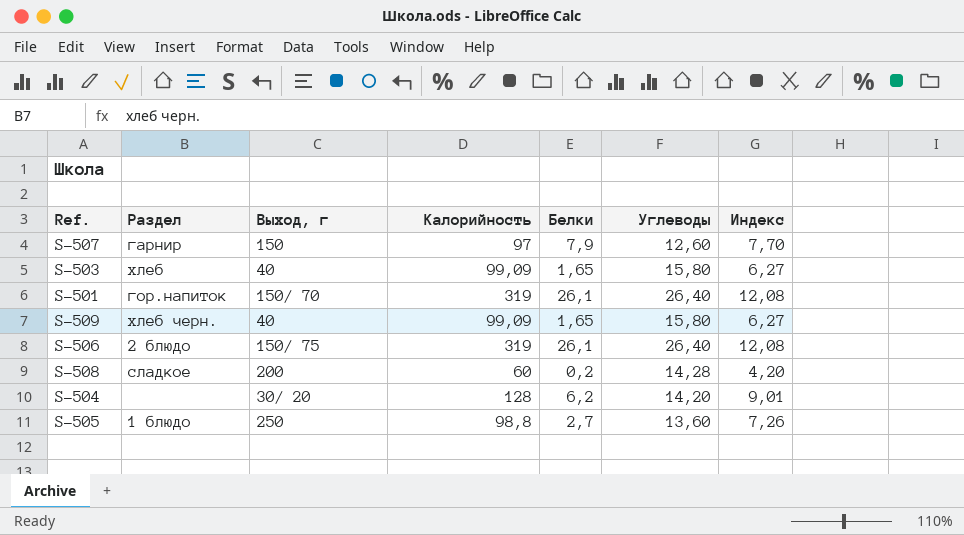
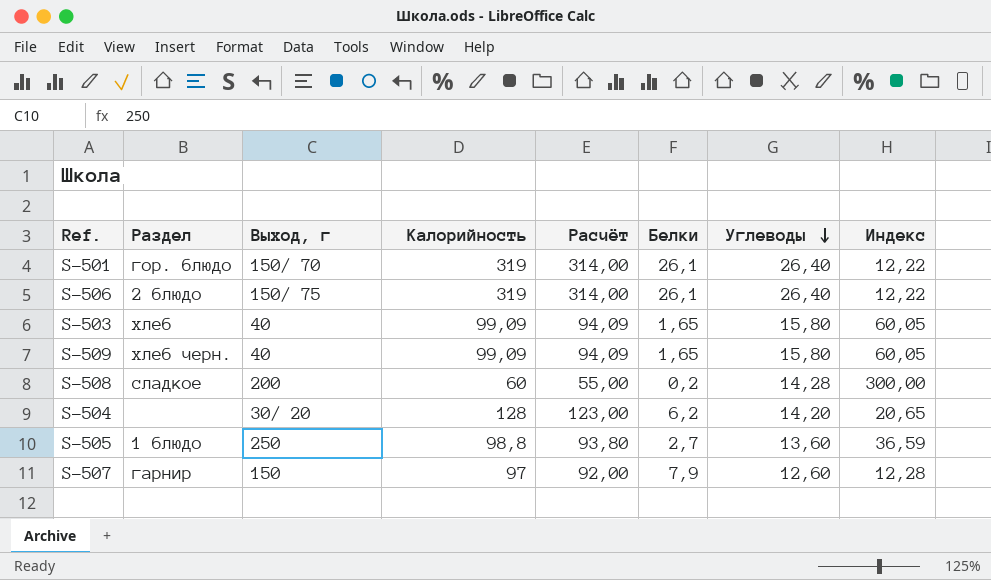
row order: none -> Углеводы descending
column Расчёт | formula: none -> [Калорийность] - 5
column Индекс | formula: [Калорийность] / [Углеводы] -> [Калорийность] / [Белки]
S-501 | Раздел: гор.напиток -> гор. блюдо

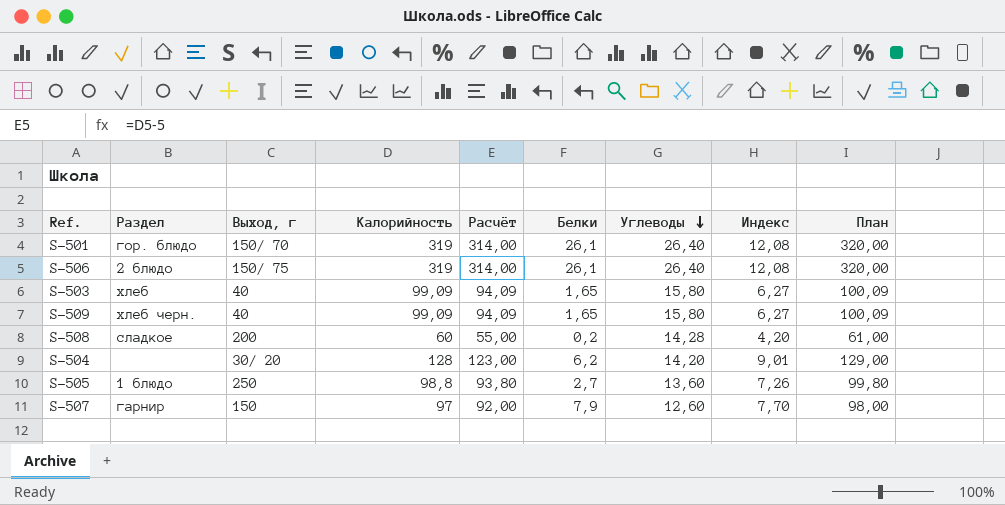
column Индекс | formula: [Калорийность] / [Белки] -> [Калорийность] / [Углеводы]
column План | formula: none -> [Калорийность] + 1

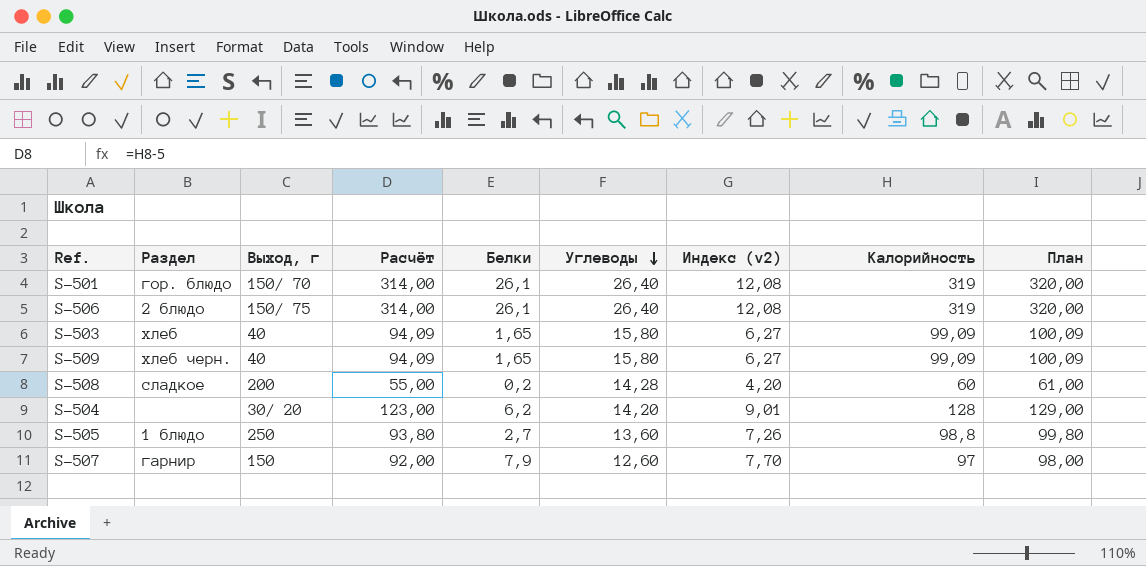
column name: Индекс -> Индекс (v2)
column Калорийность | position: 4 -> 8

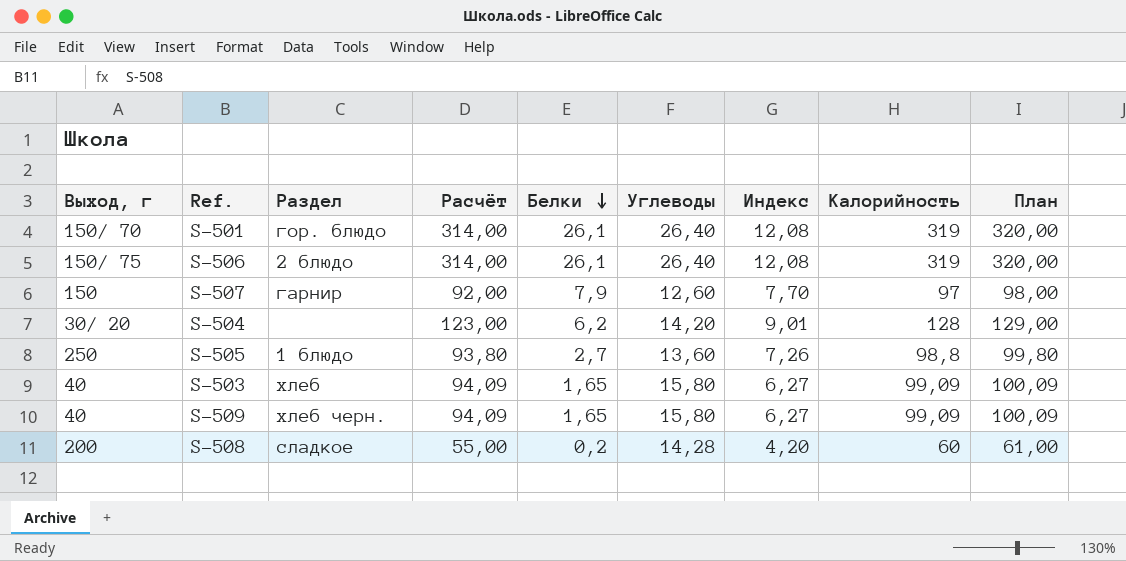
row order: Углеводы descending -> Белки descending
column Выход, г | position: 3 -> 1
column name: Индекс (v2) -> Индекс

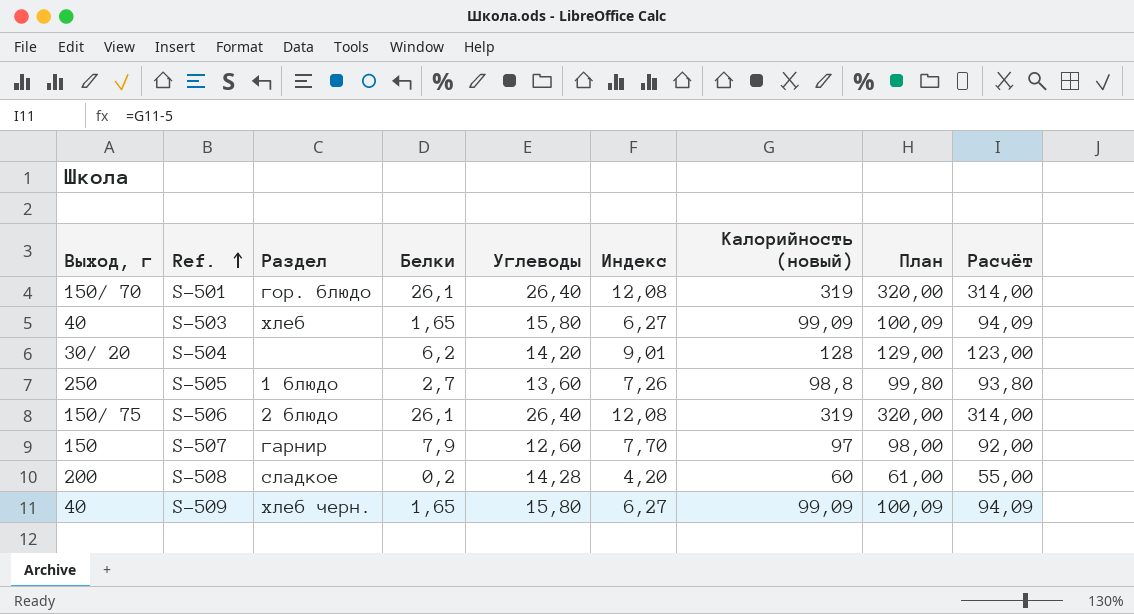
row order: Белки descending -> Ref. ascending
column name: Калорийность -> Калорийность (новый)
column Расчёт | position: 4 -> 9

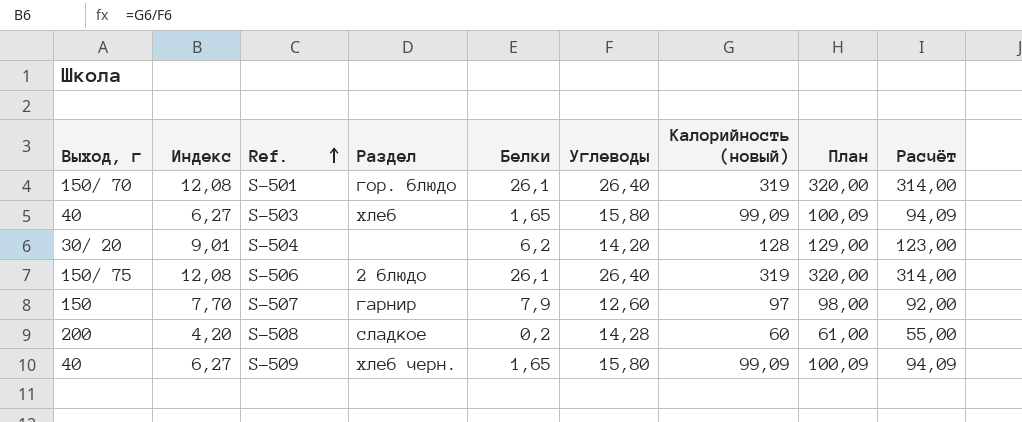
column Индекс | position: 6 -> 2
row S-505: 250 | 1 блюдо | 2,7 | 13,60 | 7,26 | 98,8 | 99,80 | 93,80 -> none

